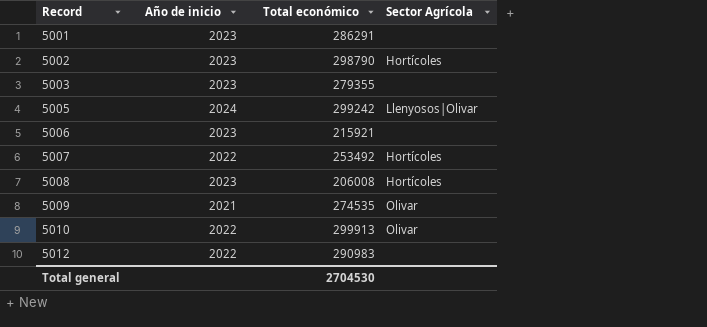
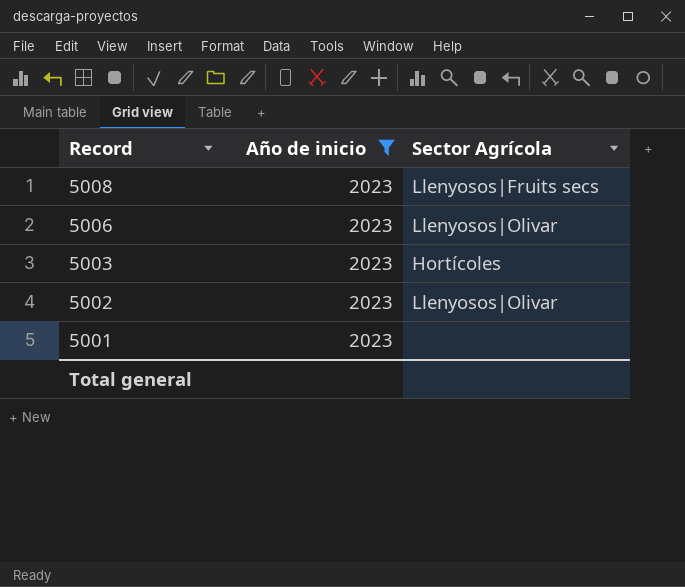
filter: none -> Año de inicio = 2023
row order: Record ascending -> Record descending
column Total económico | position: 3 -> none
5008 | Sector Agrícola: Hortícoles -> Llenyosos|Fruits secs
5006 | Sector Agrícola: none -> Llenyosos|Olivar
5003 | Sector Agrícola: none -> Hortícoles
5002 | Sector Agrícola: Hortícoles -> Llenyosos|Olivar

